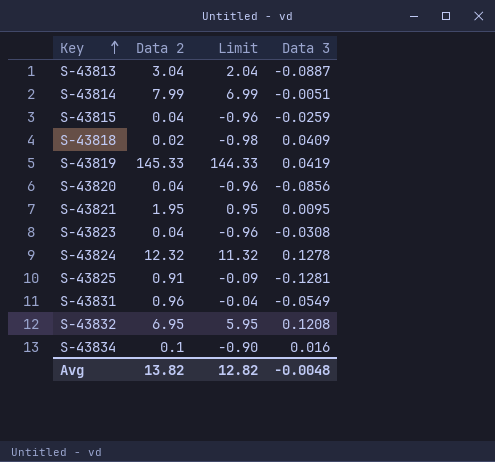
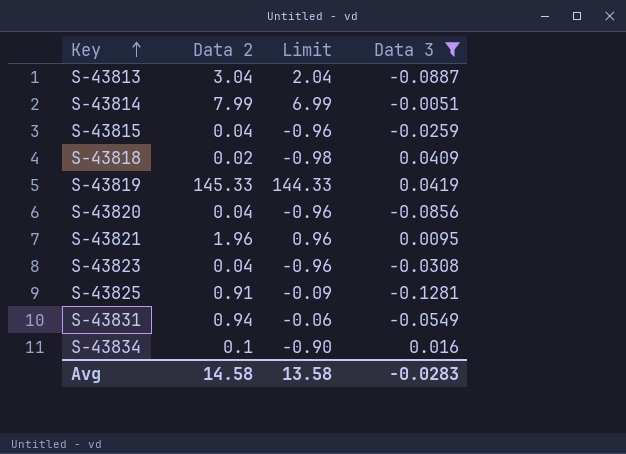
filter: none -> Data 3 <= 0.0419
S-43821 | Data 2: 1.95 -> 1.96
S-43821 | Limit: 0.95 -> 0.96
S-43831 | Data 2: 0.96 -> 0.94
S-43831 | Limit: -0.04 -> -0.06
Avg | Data 2: 13.82 -> 14.58
Avg | Limit: 12.82 -> 13.58
Avg | Data 3: -0.0048 -> -0.0283

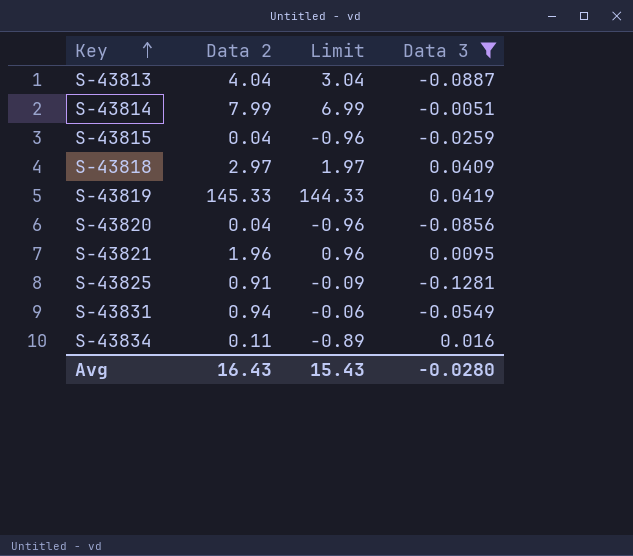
row S-43823: 0.04 | -0.96 | -0.0308 -> none
S-43813 | Data 2: 3.04 -> 4.04
S-43813 | Limit: 2.04 -> 3.04
S-43818 | Data 2: 0.02 -> 2.97
S-43818 | Limit: -0.98 -> 1.97
S-43834 | Data 2: 0.1 -> 0.11
S-43834 | Limit: -0.90 -> -0.89
Avg | Data 2: 14.58 -> 16.43
Avg | Limit: 13.58 -> 15.43
Avg | Data 3: -0.0283 -> -0.0280

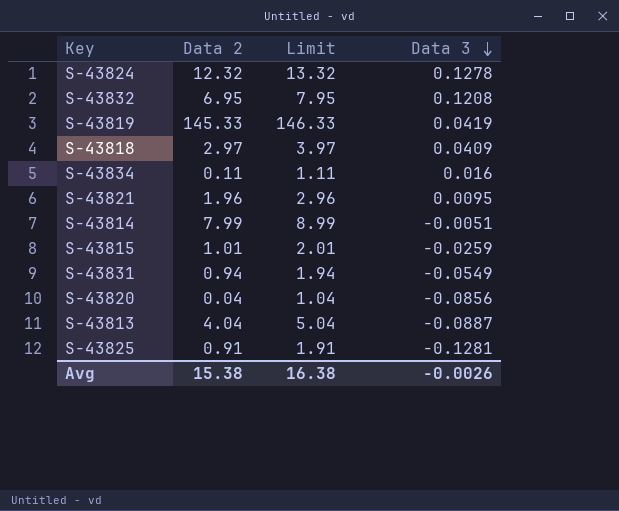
filter: Data 3 <= 0.0419 -> none
row order: Key ascending -> Data 3 descending
column Limit | formula: [Data 2] - 1 -> [Data 2] + 1
S-43815 | Data 2: 0.04 -> 1.01
Avg | Data 2: 16.43 -> 15.38
Avg | Limit: 15.43 -> 16.38
Avg | Data 3: -0.0280 -> -0.0026

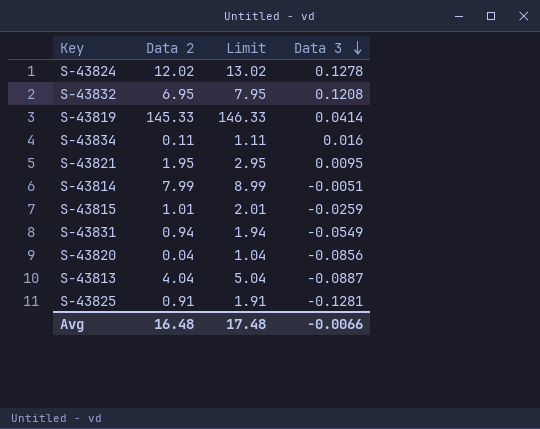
row S-43818: 2.97 | 3.97 | 0.0409 -> none
S-43824 | Data 2: 12.32 -> 12.02
S-43824 | Limit: 13.32 -> 13.02
S-43819 | Data 3: 0.0419 -> 0.0414
S-43821 | Data 2: 1.96 -> 1.95
S-43821 | Limit: 2.96 -> 2.95
Avg | Data 2: 15.38 -> 16.48
Avg | Limit: 16.38 -> 17.48
Avg | Data 3: -0.0026 -> -0.0066

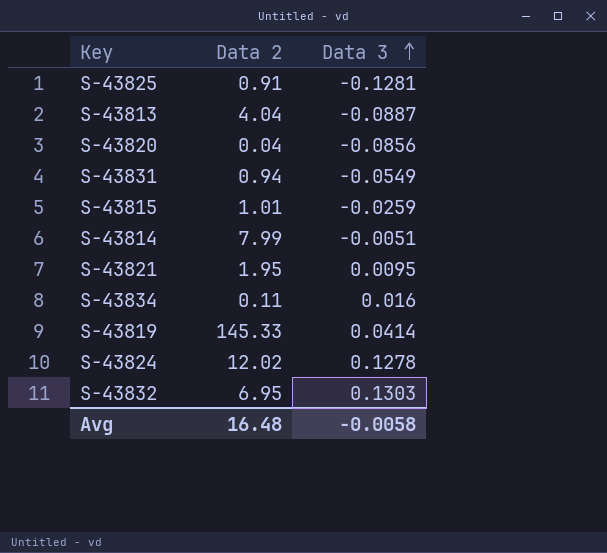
row order: Data 3 descending -> Data 3 ascending
column Limit | formula: [Data 2] + 1 -> none
S-43832 | Data 3: 0.1208 -> 0.1303
Avg | Data 3: -0.0066 -> -0.0058

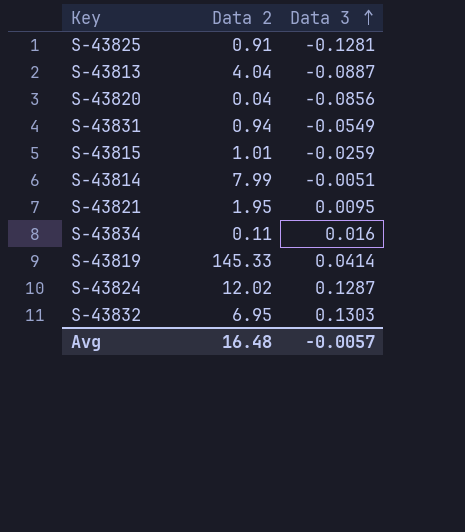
S-43824 | Data 3: 0.1278 -> 0.1287
Avg | Data 3: -0.0058 -> -0.0057

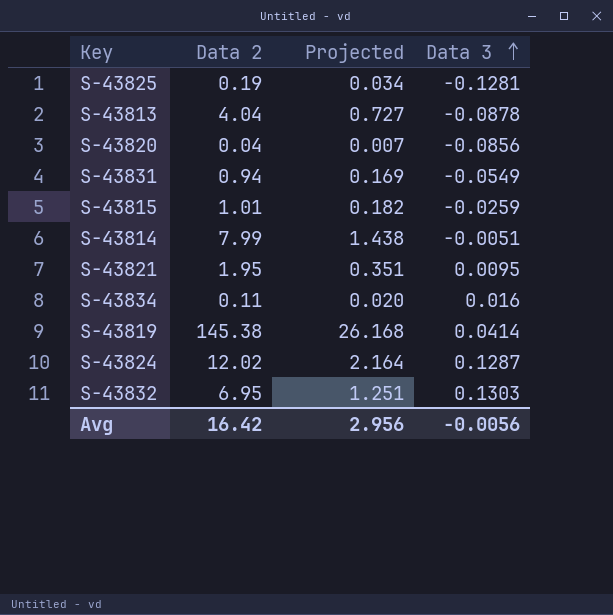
column Projected | formula: none -> [Data 2] * 0.18
S-43825 | Data 2: 0.91 -> 0.19
S-43813 | Data 3: -0.0887 -> -0.0878
S-43819 | Data 2: 145.33 -> 145.38
Avg | Data 2: 16.48 -> 16.42
Avg | Data 3: -0.0057 -> -0.0056

